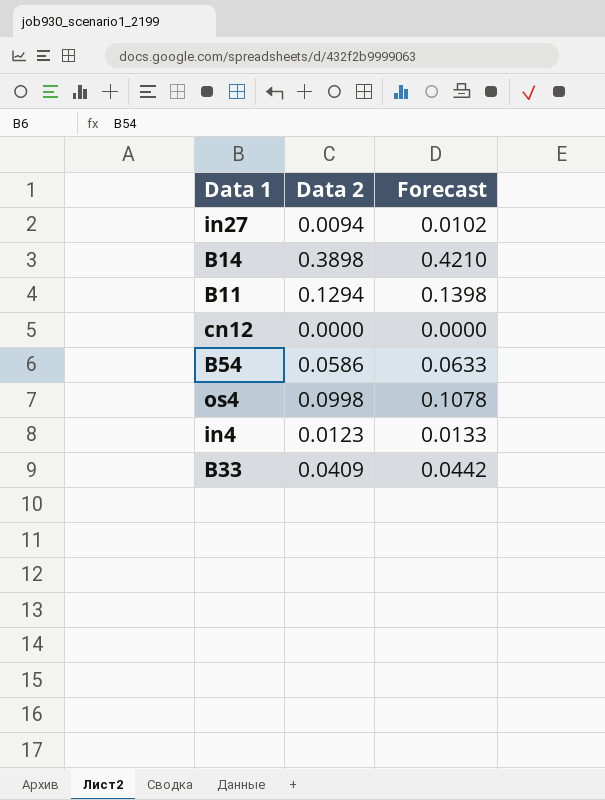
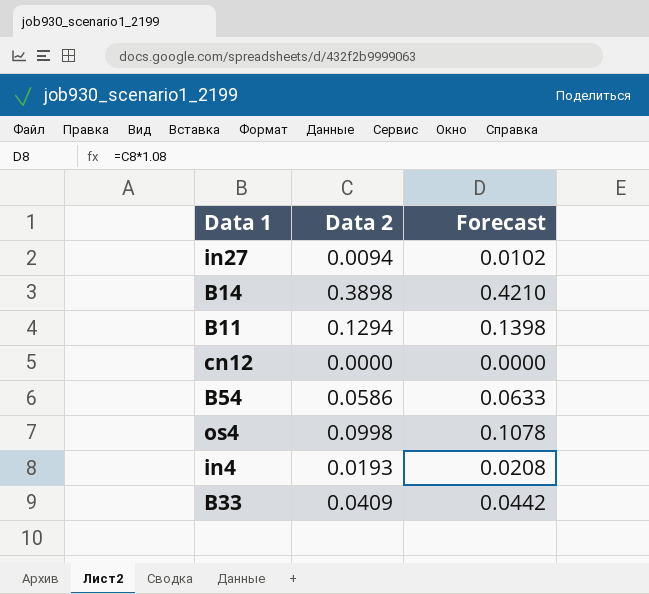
in4 | Data 2: 0.0123 -> 0.0193
in4 | Forecast: 0.0133 -> 0.0208

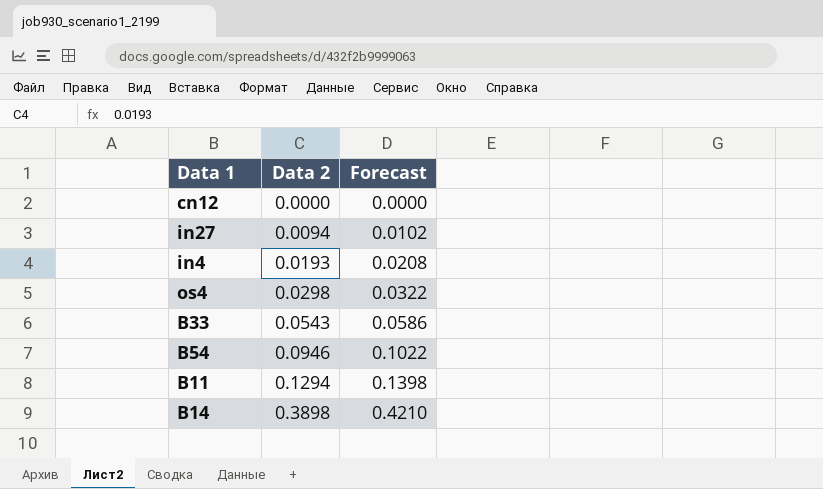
row order: none -> Data 2 ascending
os4 | Data 2: 0.0998 -> 0.0298
os4 | Forecast: 0.1078 -> 0.0322
B33 | Data 2: 0.0409 -> 0.0543
B33 | Forecast: 0.0442 -> 0.0586
B54 | Data 2: 0.0586 -> 0.0946
B54 | Forecast: 0.0633 -> 0.1022

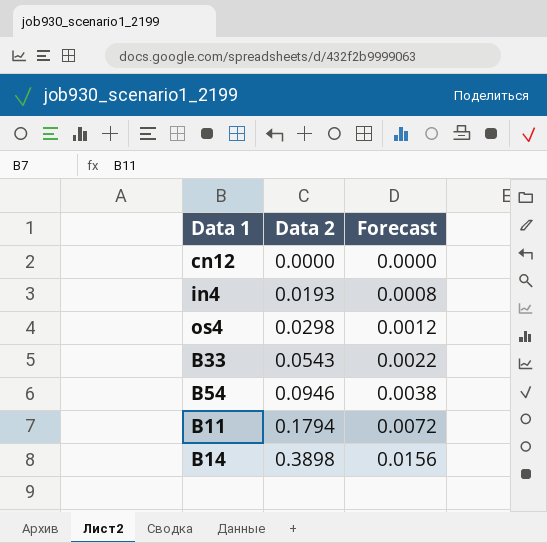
column Forecast | formula: [Data 2] * 1.08 -> [Data 2] * 0.04
row in27: 0.0094 | 0.0102 -> none
B11 | Data 2: 0.1294 -> 0.1794

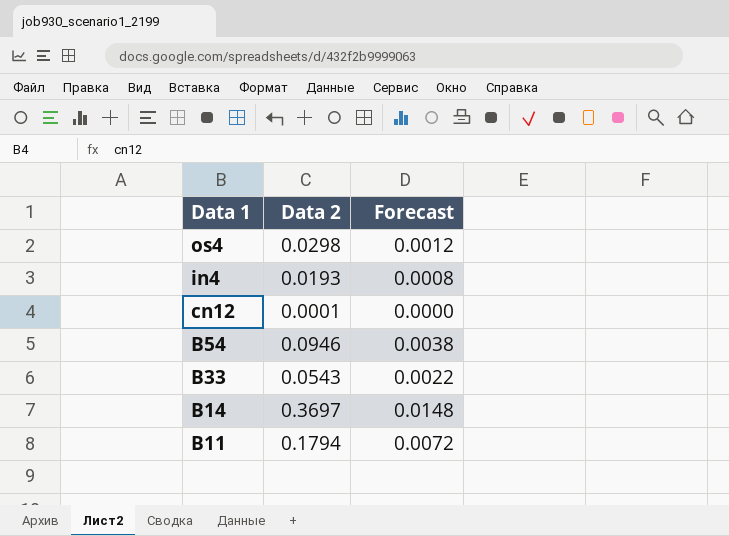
row order: Data 2 ascending -> Data 1 descending
cn12 | Data 2: 0.0000 -> 0.0001
B14 | Data 2: 0.3898 -> 0.3697
B14 | Forecast: 0.0156 -> 0.0148

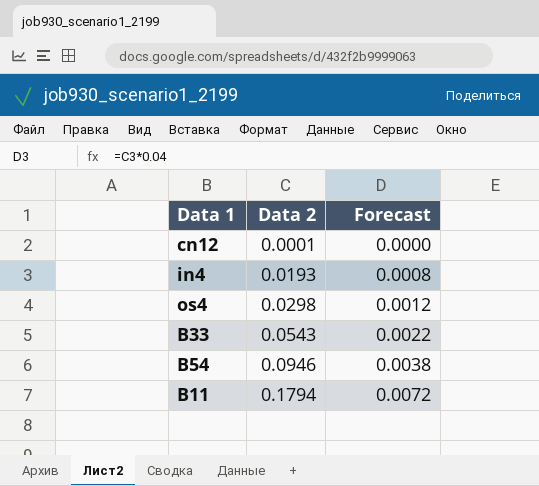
row order: Data 1 descending -> Data 2 ascending
row B14: 0.3697 | 0.0148 -> none

